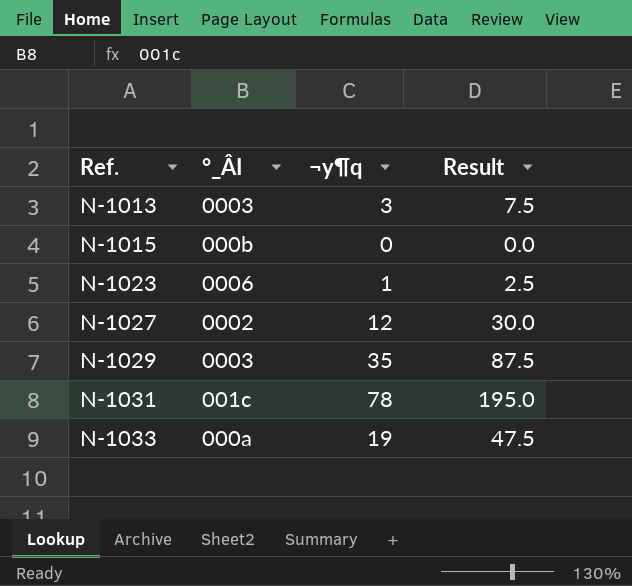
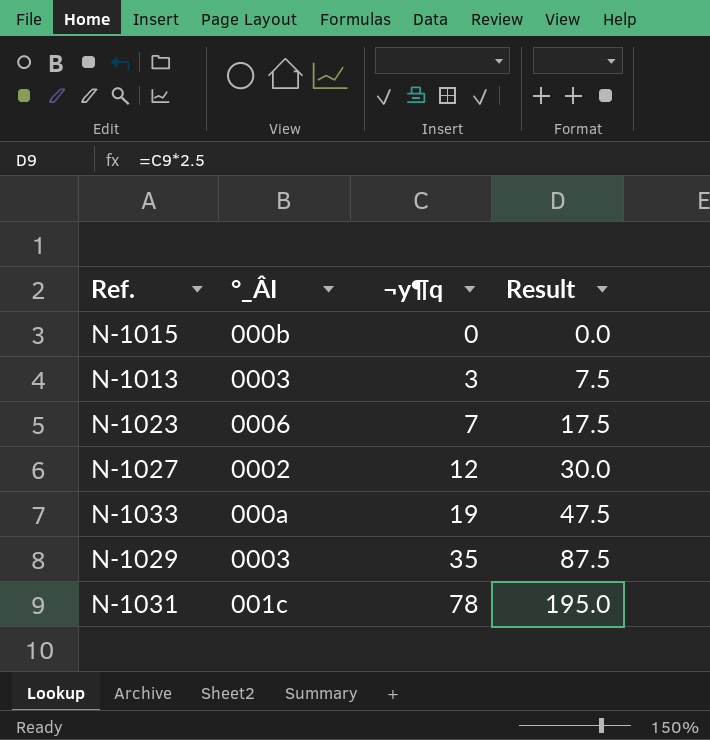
row order: Ref. ascending -> ¬y¶q ascending
N-1023 | ¬y¶q: 1 -> 7
N-1023 | Result: 2.5 -> 17.5

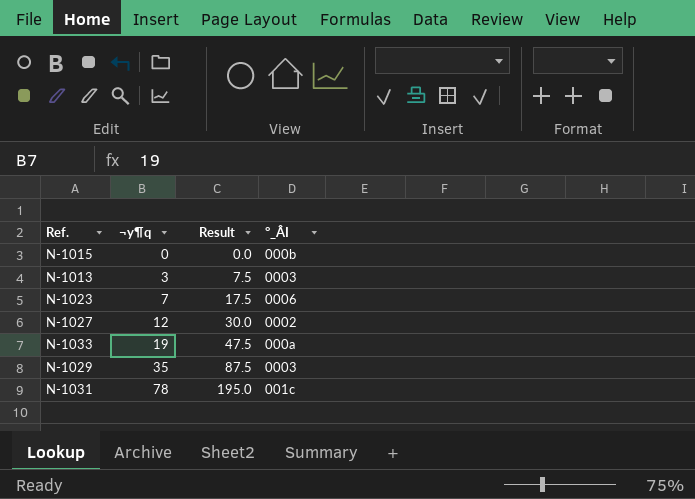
column °_ÂI | position: 2 -> 4

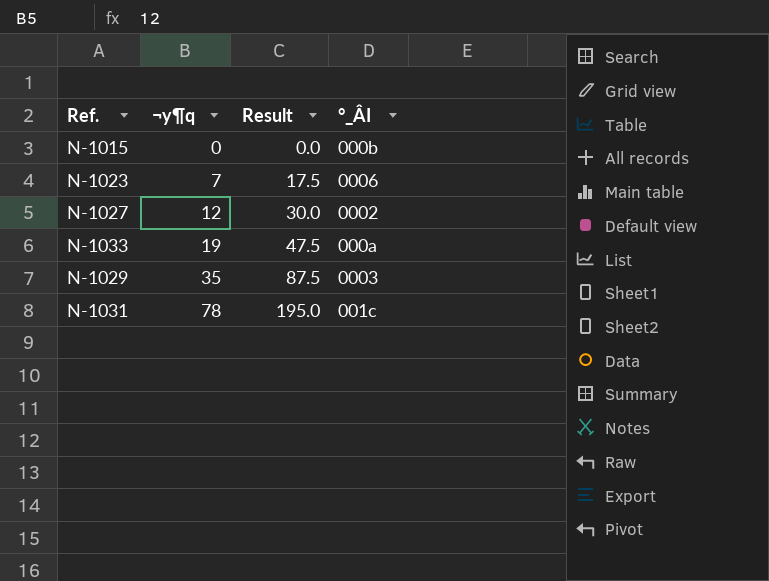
row N-1013: 3 | 7.5 | 0003 -> none

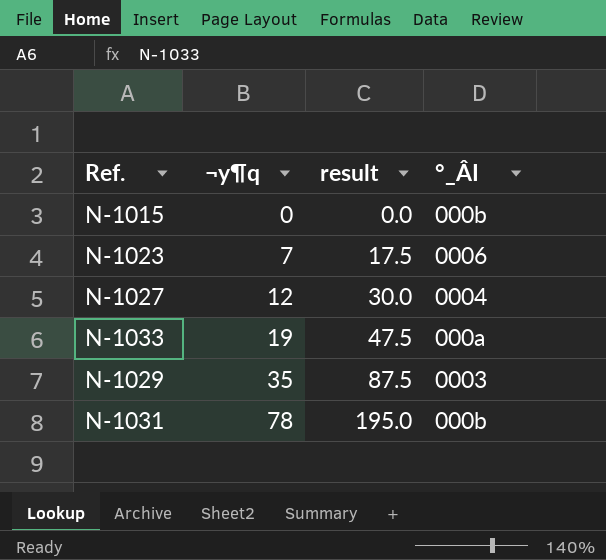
column name: Result -> result
N-1027 | °_ÂI: 0002 -> 0004
N-1031 | °_ÂI: 001c -> 000b

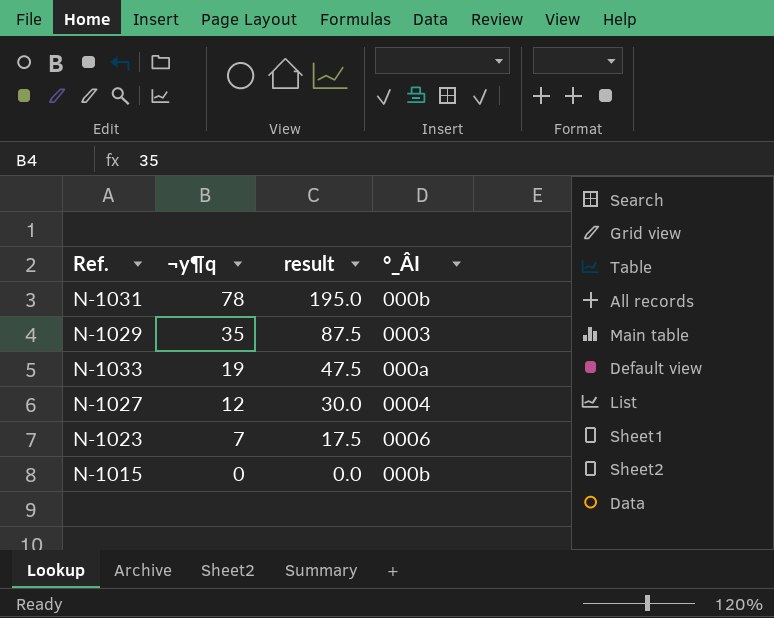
row order: ¬y¶q ascending -> ¬y¶q descending

